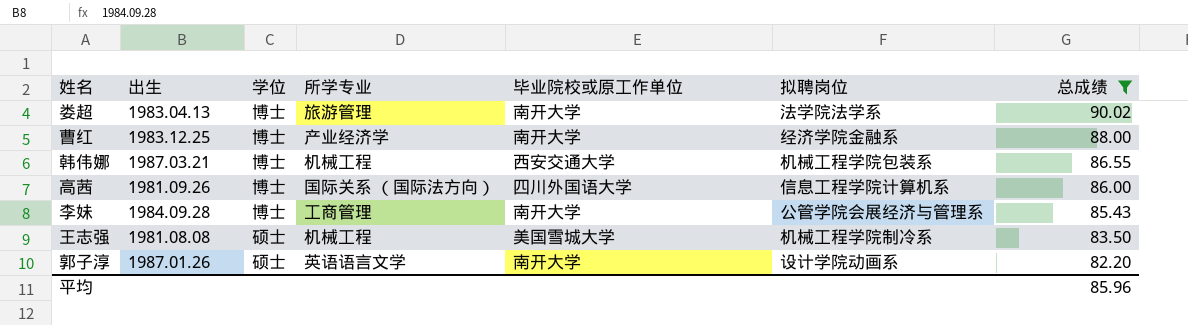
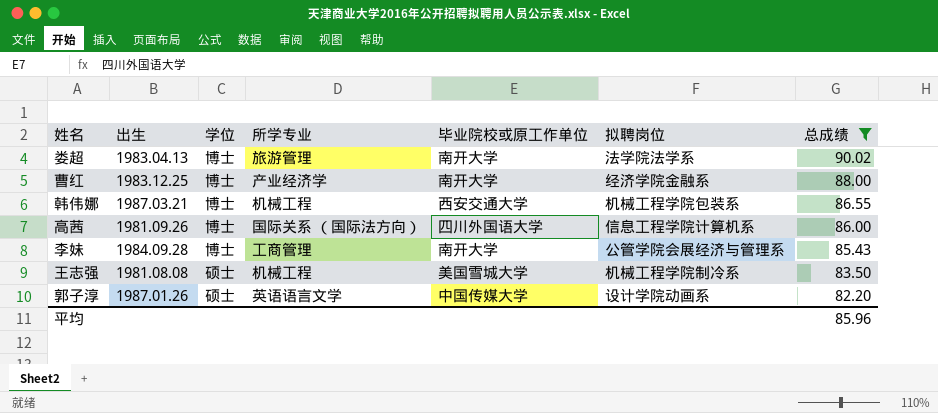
郭子淳 | 毕业院校或原工作单位: 南开大学 -> 中国传媒大学

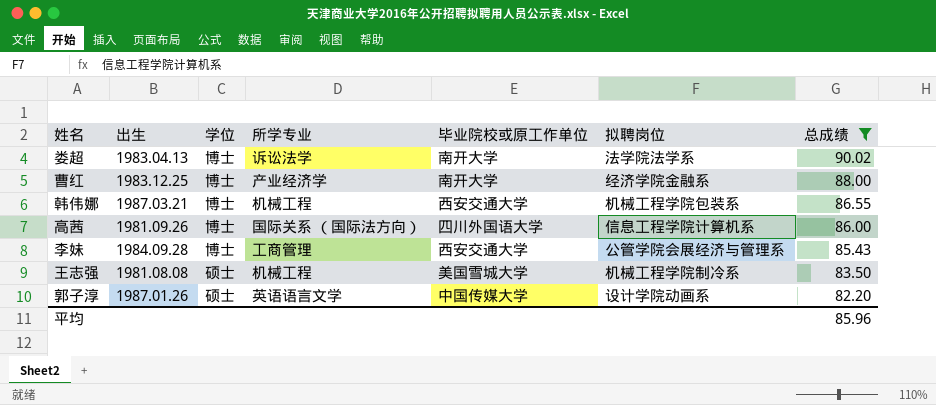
娄超 | 所学专业: 旅游管理 -> 诉讼法学
李妹 | 毕业院校或原工作单位: 南开大学 -> 西安交通大学

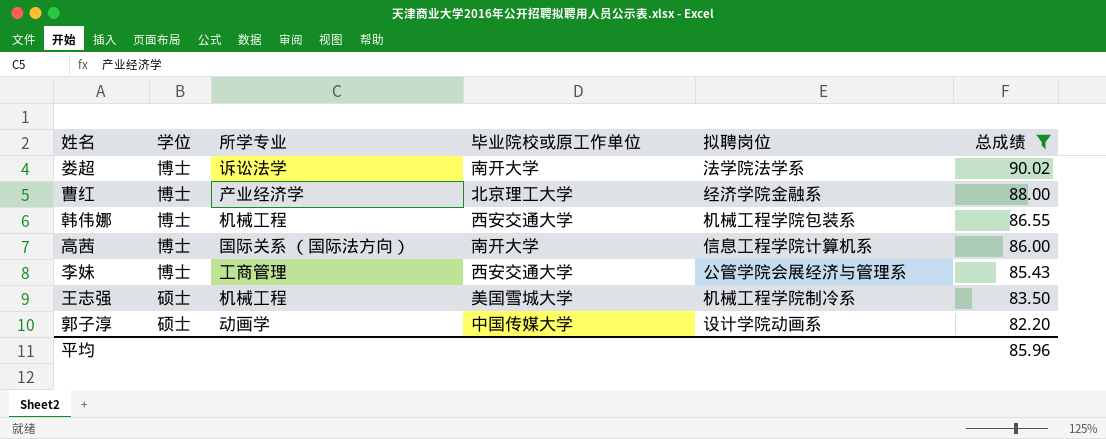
column 出生 | position: 2 -> none
曹红 | 毕业院校或原工作单位: 南开大学 -> 北京理工大学
高茜 | 毕业院校或原工作单位: 四川外国语大学 -> 南开大学
郭子淳 | 所学专业: 英语语言文学 -> 动画学

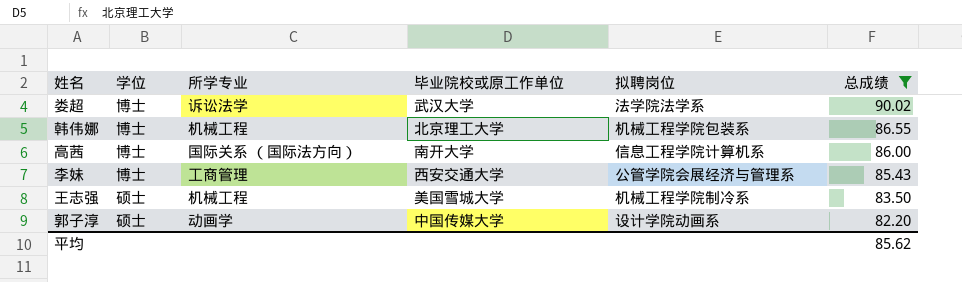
row 曹红: 博士 | 产业经济学 | 北京理工大学 | 经济学院金融系 | 88.00 -> none
娄超 | 毕业院校或原工作单位: 南开大学 -> 武汉大学
韩伟娜 | 毕业院校或原工作单位: 西安交通大学 -> 北京理工大学
平均 | 总成绩: 85.96 -> 85.62

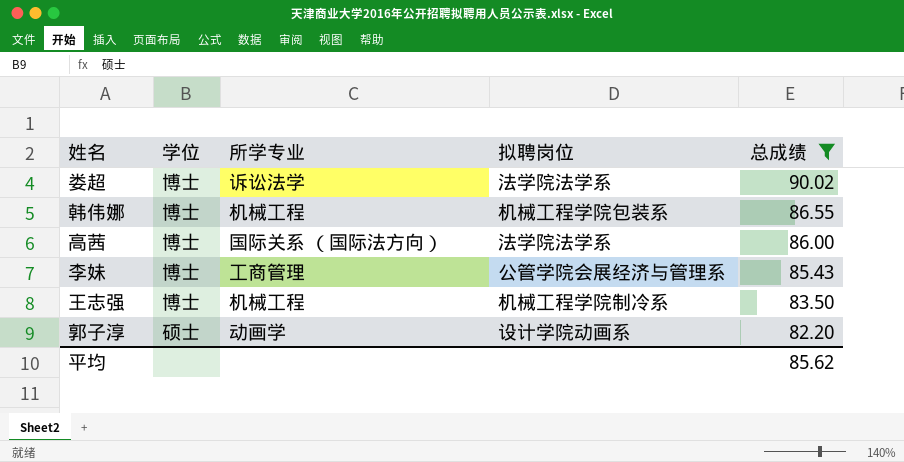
column 毕业院校或原工作单位 | position: 4 -> none
高茜 | 拟聘岗位: 信息工程学院计算机系 -> 法学院法学系
王志强 | 学位: 硕士 -> 博士

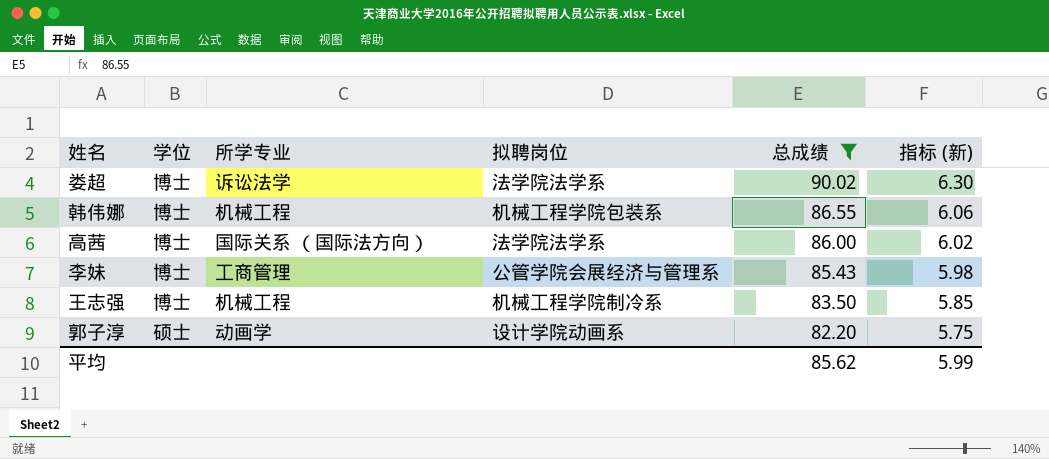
column 指标 (新) | formula: none -> [总成绩] * 0.07

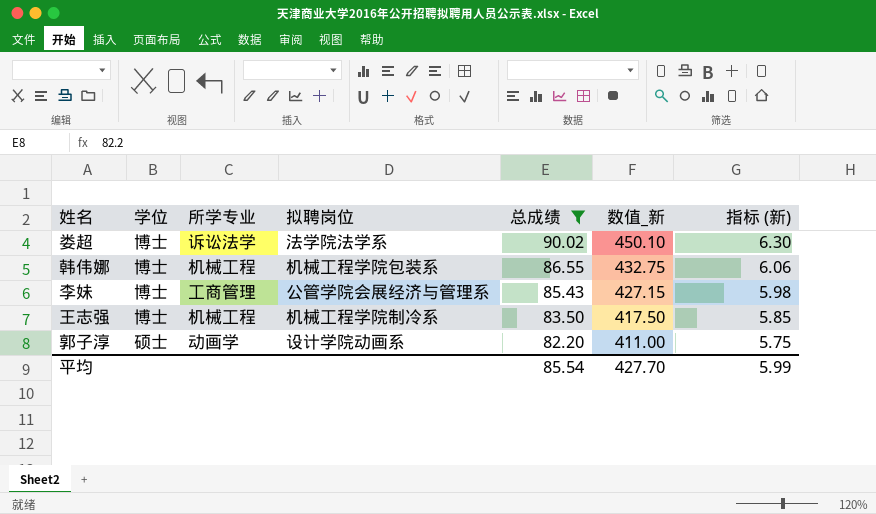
column 数值_新 | formula: none -> [总成绩] * 5
row 高茜: 博士 | 国际关系 （国际法方向） | 法学院法学系 | 86.00 | 6.02 -> none
平均 | 总成绩: 85.62 -> 85.54

